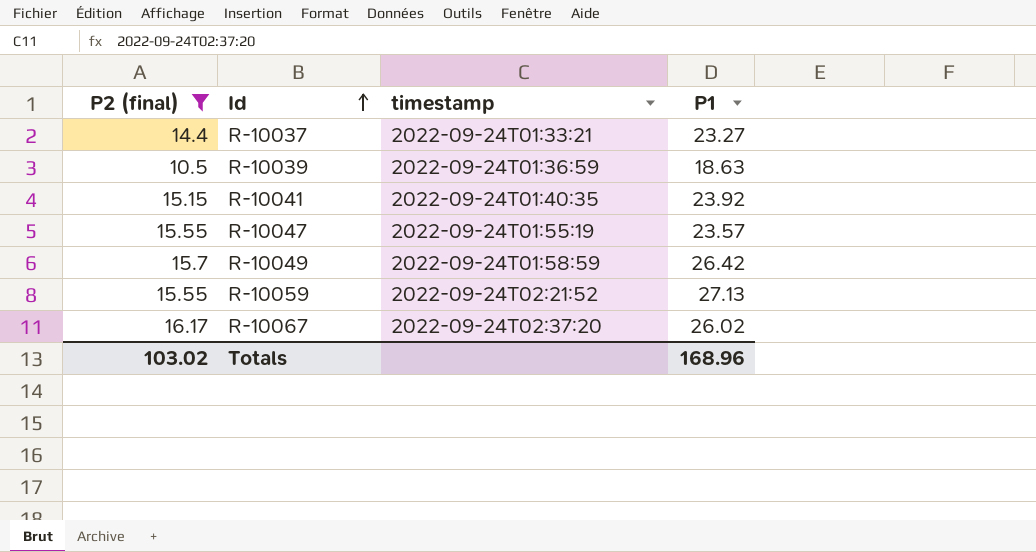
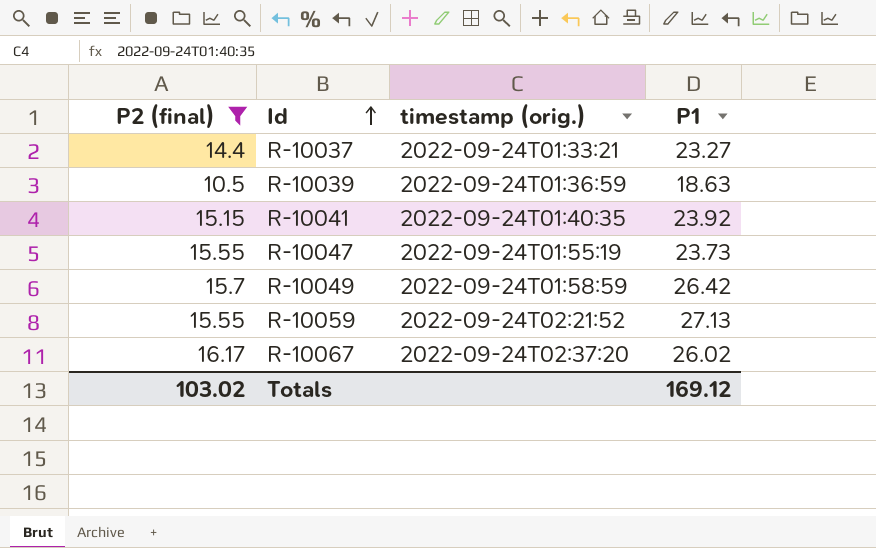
column name: timestamp -> timestamp (orig.)
R-10047 | P1: 23.57 -> 23.73
Totals | P1: 168.96 -> 169.12

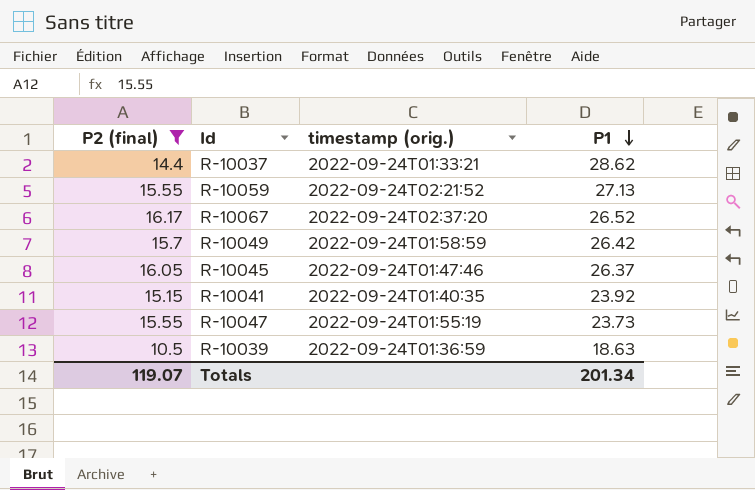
row order: Id ascending -> P1 descending
R-10037 | P1: 23.27 -> 28.62
R-10067 | P1: 26.02 -> 26.52
row R-10045: none -> 16.05 | 2022-09-24T01:47:46 | 26.37
Totals | P2 (final): 103.02 -> 119.07
Totals | P1: 169.12 -> 201.34

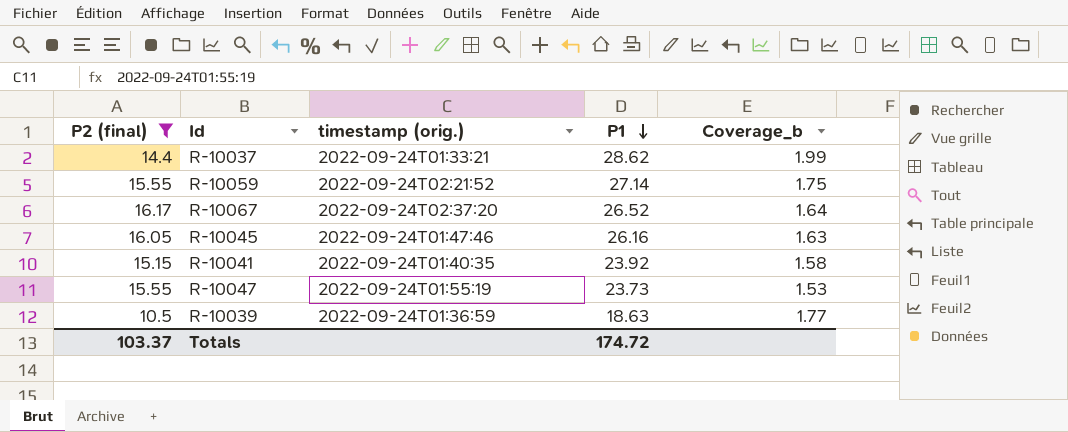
column Coverage_b | formula: none -> [P1] / [P2 (final)]
row R-10049: 15.7 | 2022-09-24T01:58:59 | 26.42 -> none
R-10059 | P1: 27.13 -> 27.14
R-10045 | P1: 26.37 -> 26.16
Totals | P2 (final): 119.07 -> 103.37
Totals | P1: 201.34 -> 174.72

